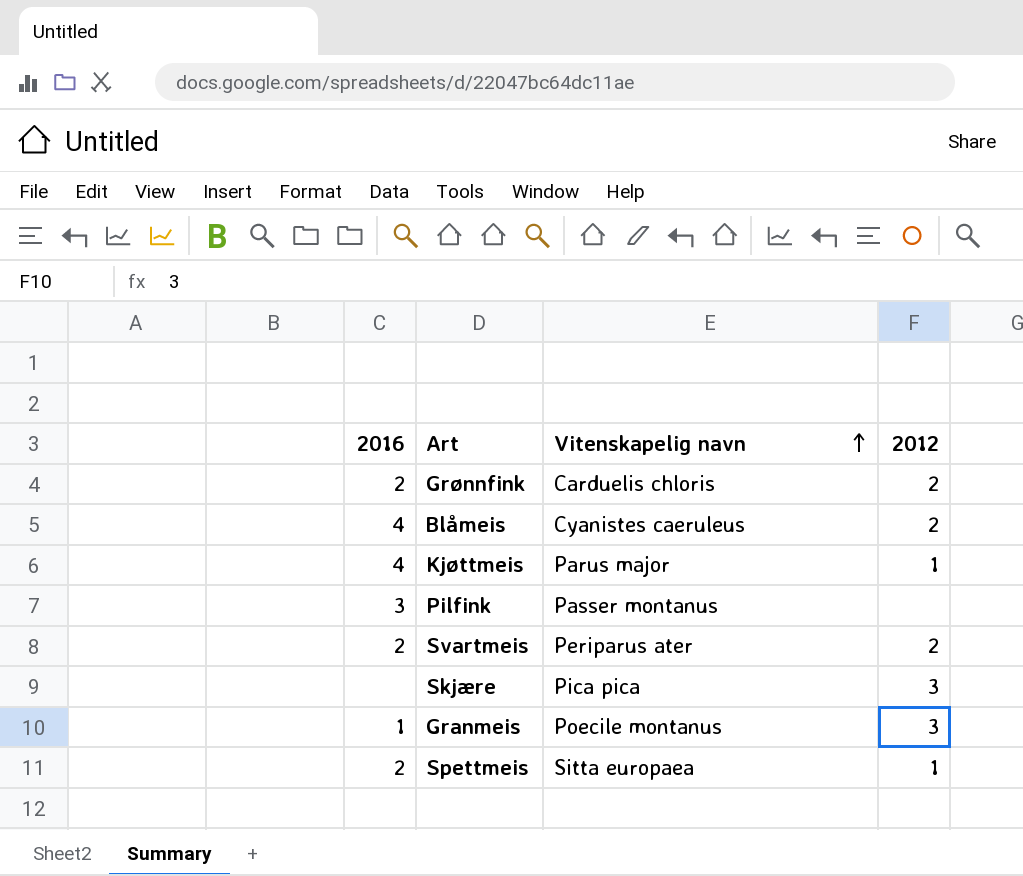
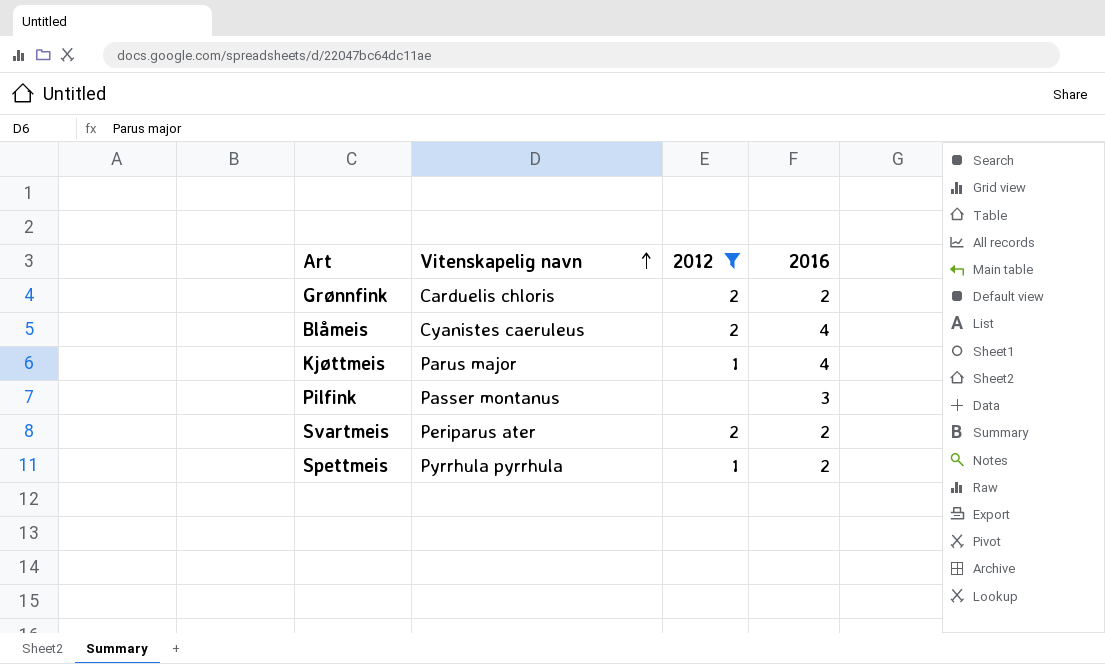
filter: none -> 2012 != 3
column 2016 | position: 1 -> 4
Spettmeis | Vitenskapelig navn: Sitta europaea -> Pyrrhula pyrrhula

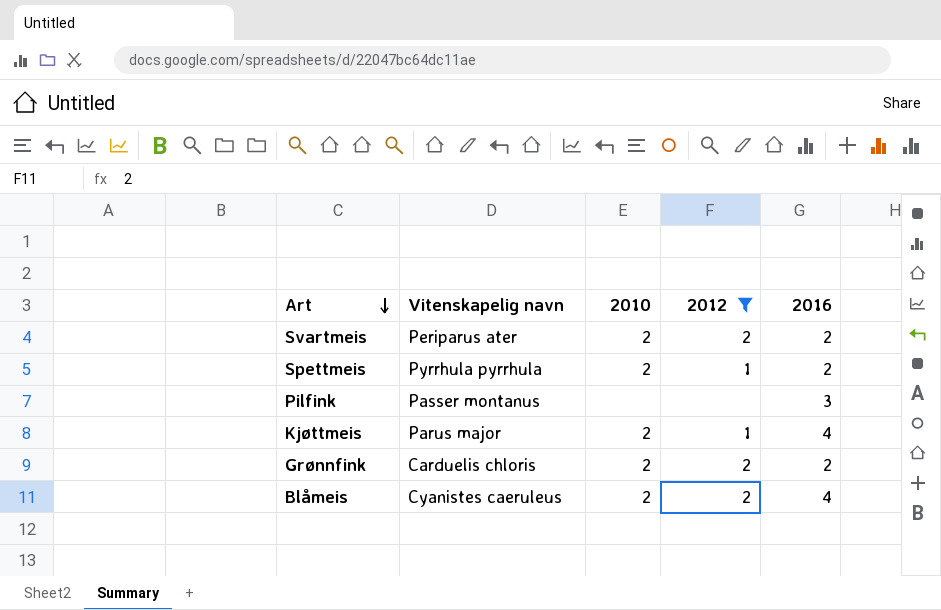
row order: Vitenskapelig navn ascending -> Art descending
column 2010 | position: none -> 3

